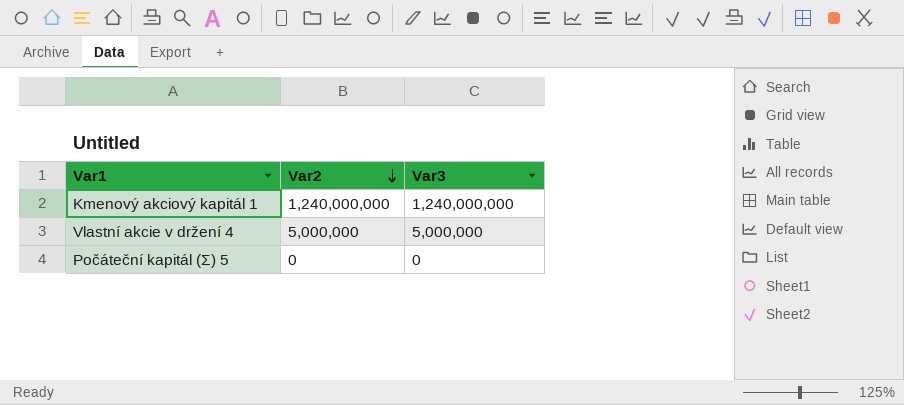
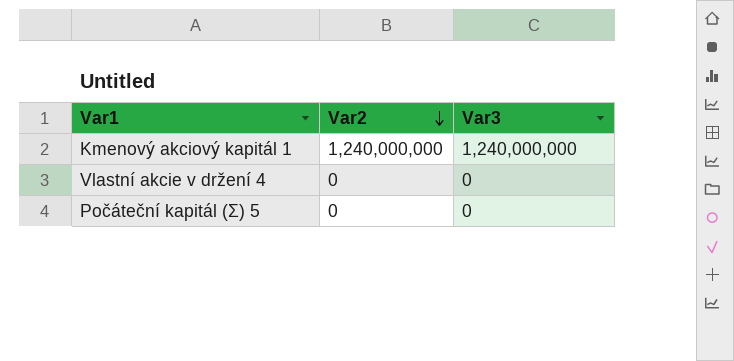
Vlastní akcie v držení 4 | Var2: 5,000,000 -> 0
Vlastní akcie v držení 4 | Var3: 5,000,000 -> 0

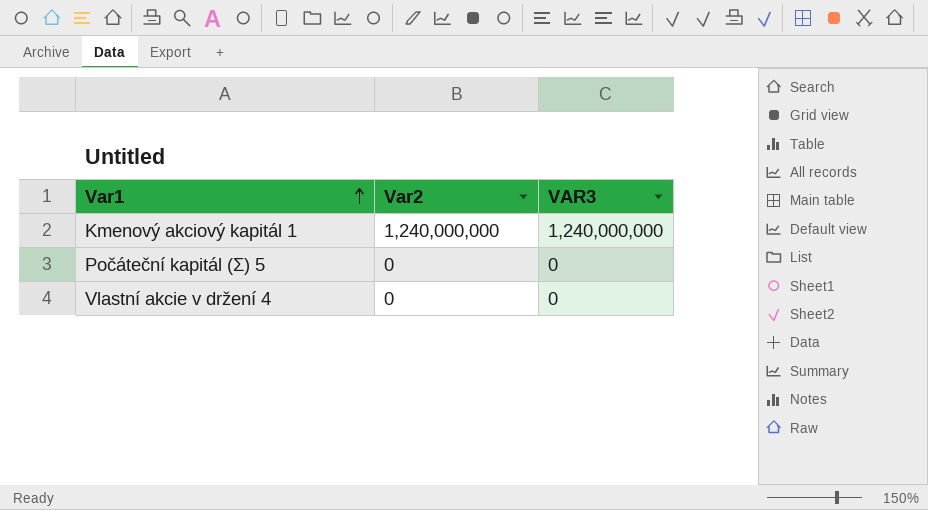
row order: Var2 descending -> Var1 ascending
column name: Var3 -> VAR3

